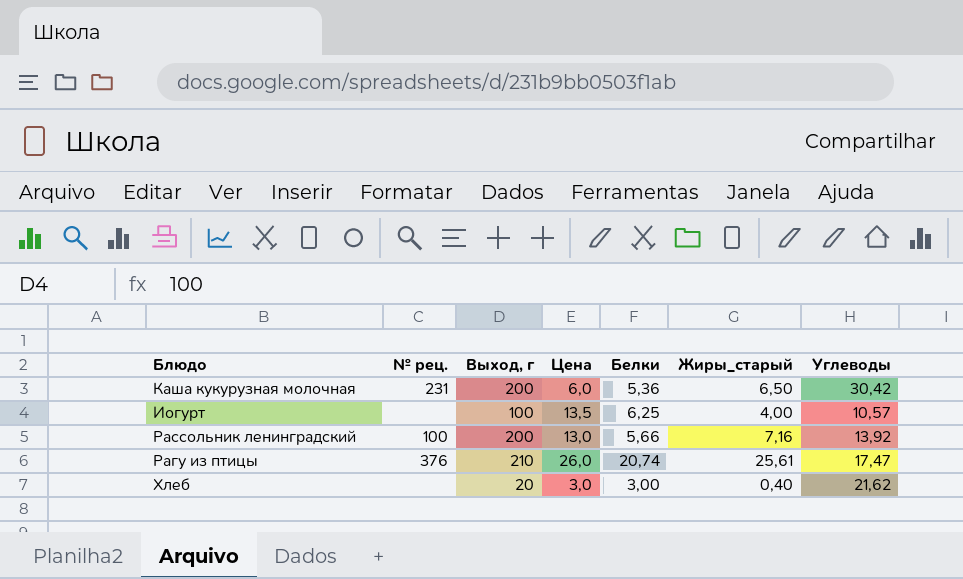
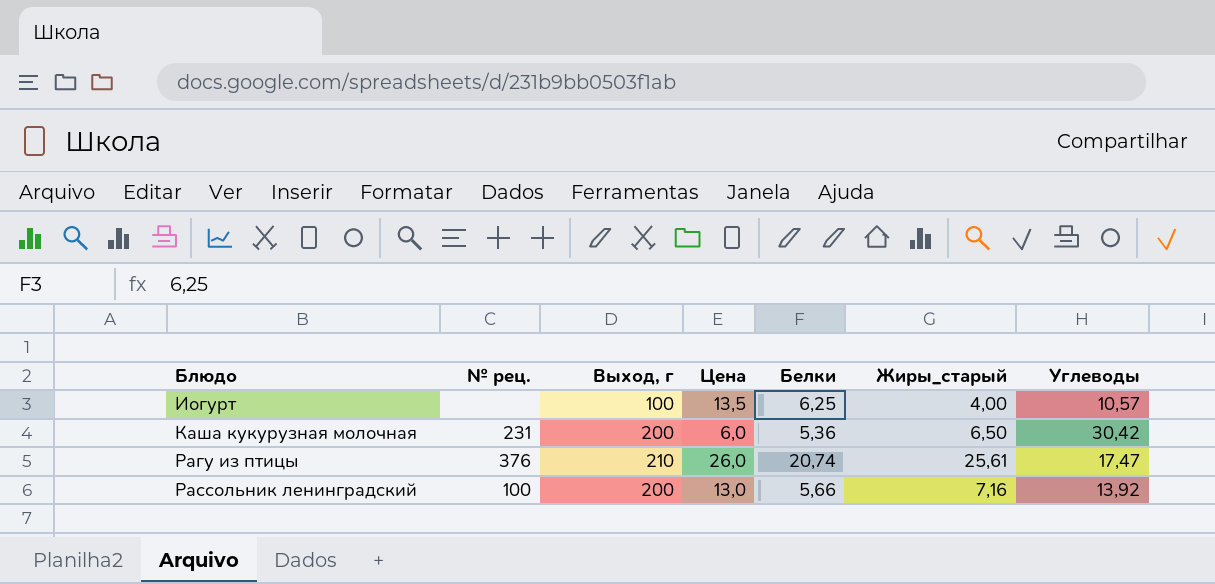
row order: none -> Блюдо ascending
row Хлеб: none | 20 | 3,0 | 3,00 | 0,40 | 21,62 -> none

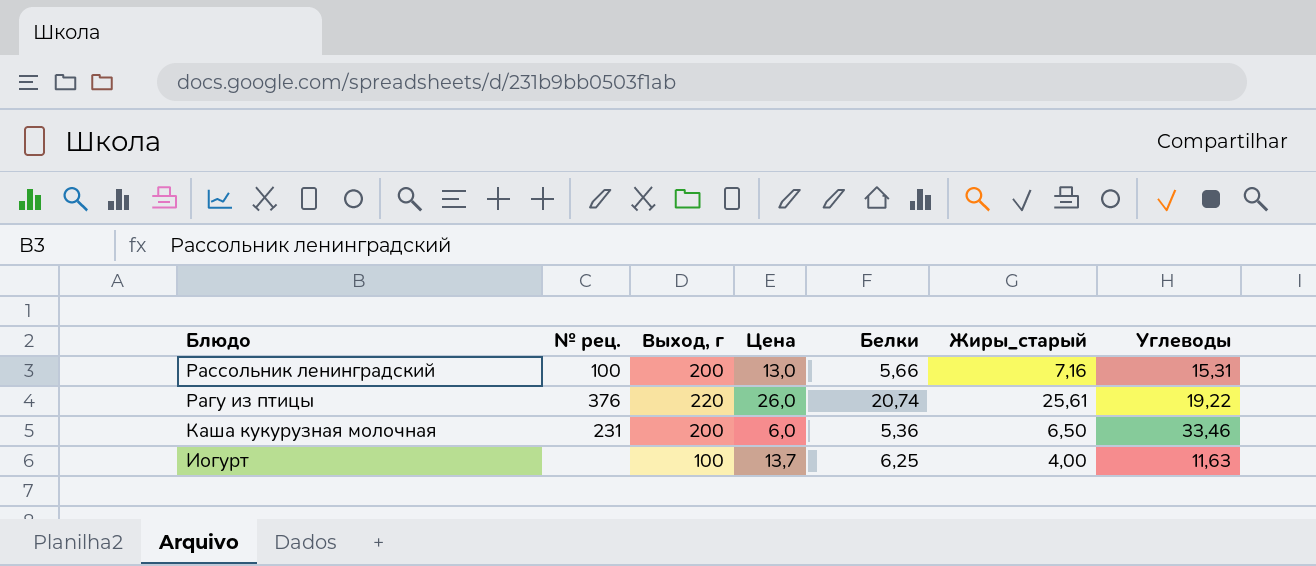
row order: Блюдо ascending -> Блюдо descending
Рассольник ленинградский | Углеводы: 13,92 -> 15,31
Рагу из птицы | Выход, г: 210 -> 220
Рагу из птицы | Углеводы: 17,47 -> 19,22
Каша кукурузная молочная | Углеводы: 30,42 -> 33,46
Иогурт | Цена: 13,5 -> 13,7
Иогурт | Углеводы: 10,57 -> 11,63

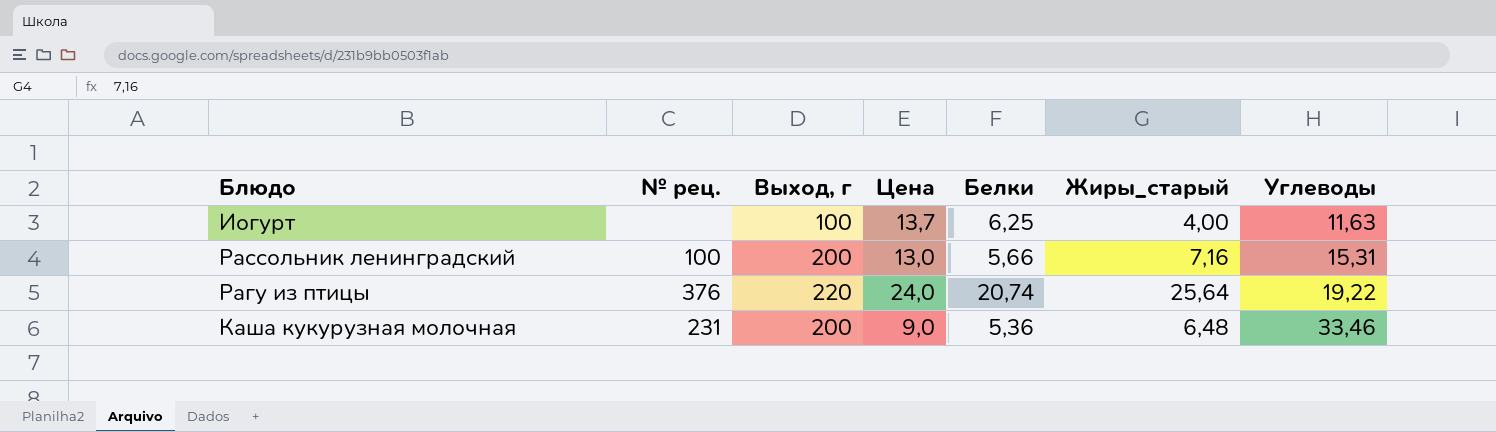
row order: Блюдо descending -> Углеводы ascending
Рагу из птицы | Цена: 26,0 -> 24,0
Рагу из птицы | Жиры_старый: 25,61 -> 25,64
Каша кукурузная молочная | Цена: 6,0 -> 9,0
Каша кукурузная молочная | Жиры_старый: 6,50 -> 6,48

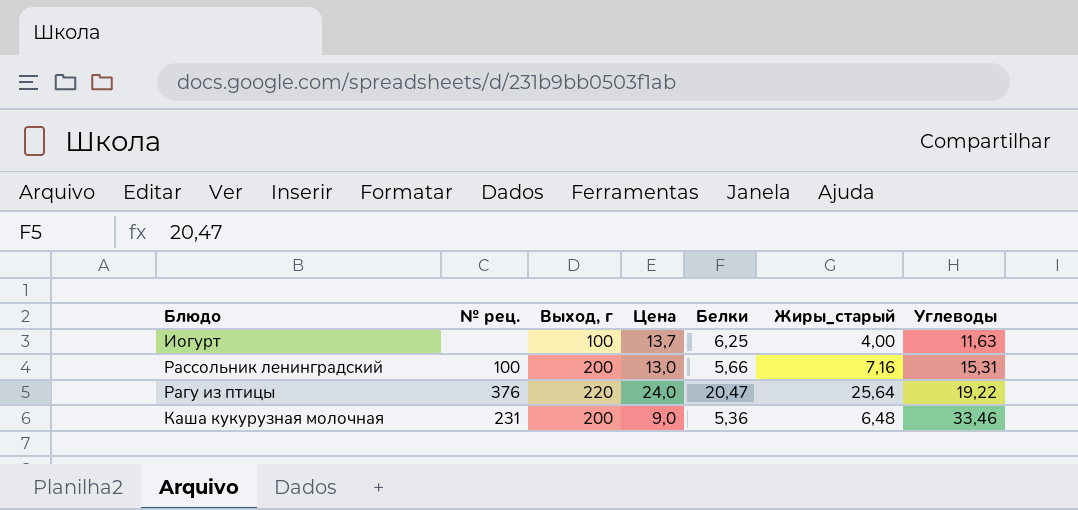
Рагу из птицы | Белки: 20,74 -> 20,47

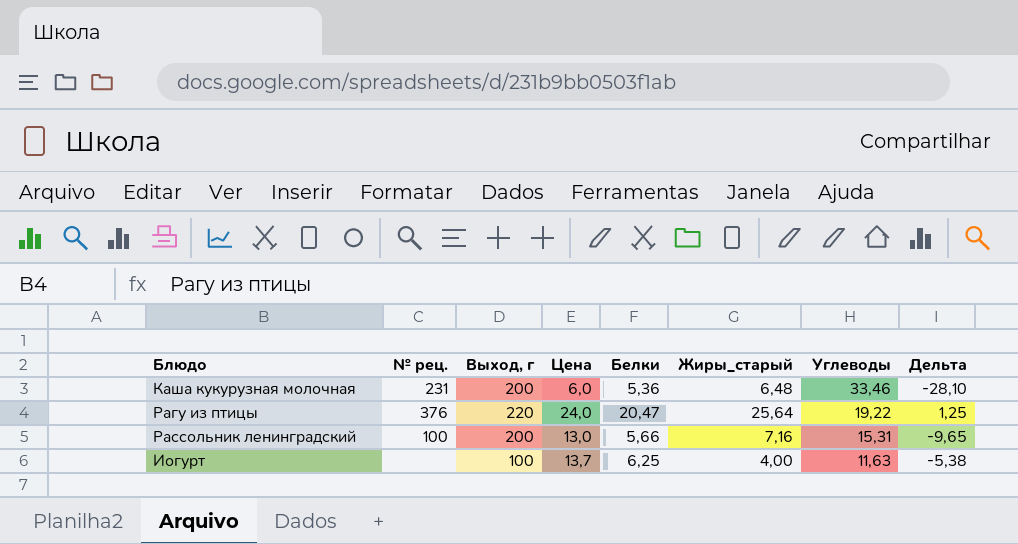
row order: Углеводы ascending -> Углеводы descending
column Дельта | formula: none -> [Белки] - [Углеводы]
Каша кукурузная молочная | Цена: 9,0 -> 6,0

